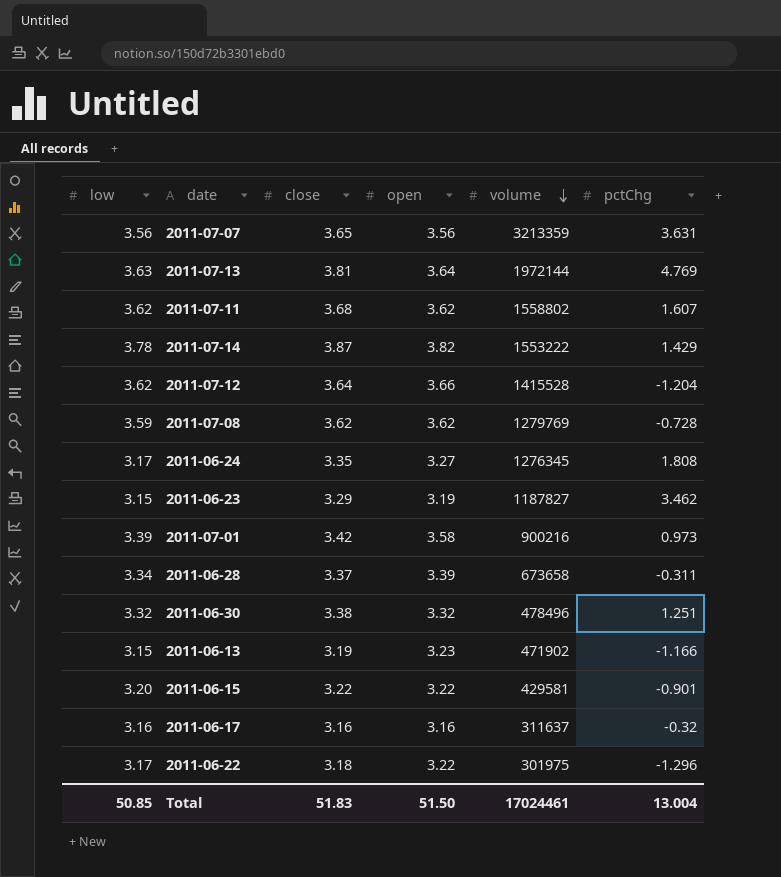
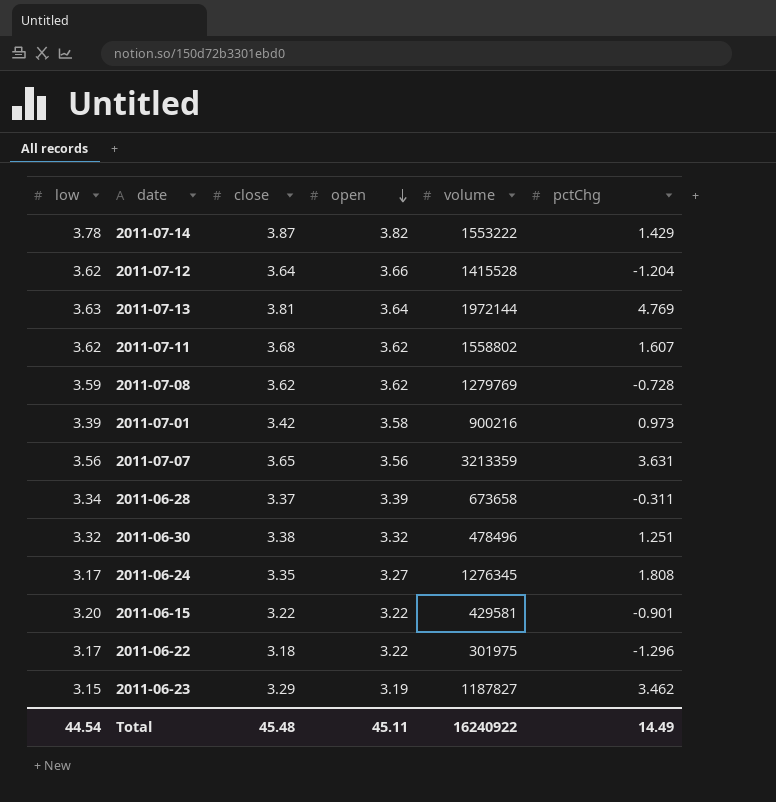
row order: volume descending -> open descending
row 2011-06-13: 3.15 | 3.19 | 3.23 | 471902 | -1.166 -> none
row 2011-06-17: 3.16 | 3.16 | 3.16 | 311637 | -0.32 -> none
Total | low: 50.85 -> 44.54
Total | close: 51.83 -> 45.48
Total | open: 51.50 -> 45.11
Total | volume: 17024461 -> 16240922
Total | pctChg: 13.004 -> 14.49

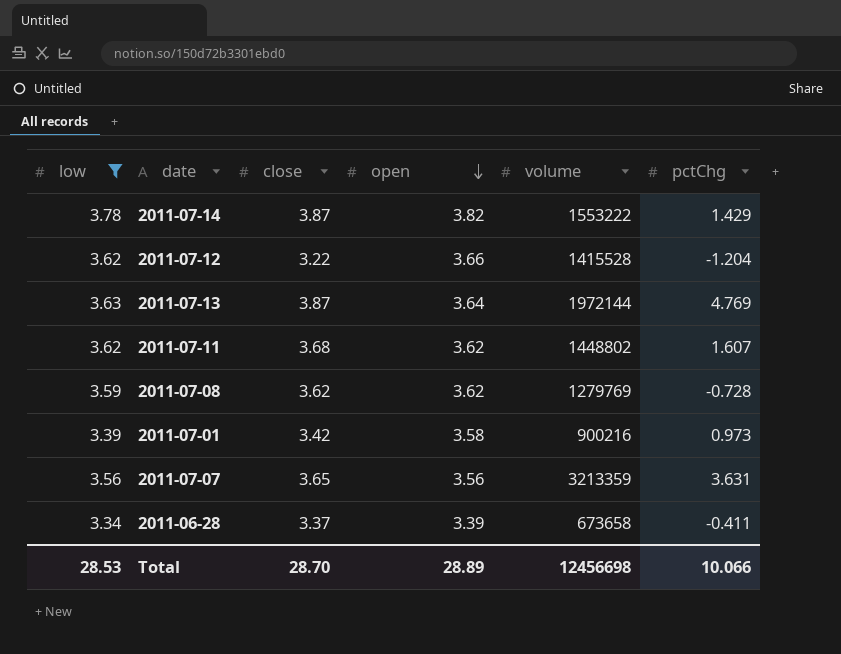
filter: none -> low >= 3.34
2011-07-12 | close: 3.64 -> 3.22
2011-07-13 | close: 3.81 -> 3.87
2011-07-11 | volume: 1558802 -> 1448802
2011-06-28 | pctChg: -0.311 -> -0.411
Total | low: 44.54 -> 28.53
Total | close: 45.48 -> 28.70
Total | open: 45.11 -> 28.89
Total | volume: 16240922 -> 12456698
Total | pctChg: 14.49 -> 10.066

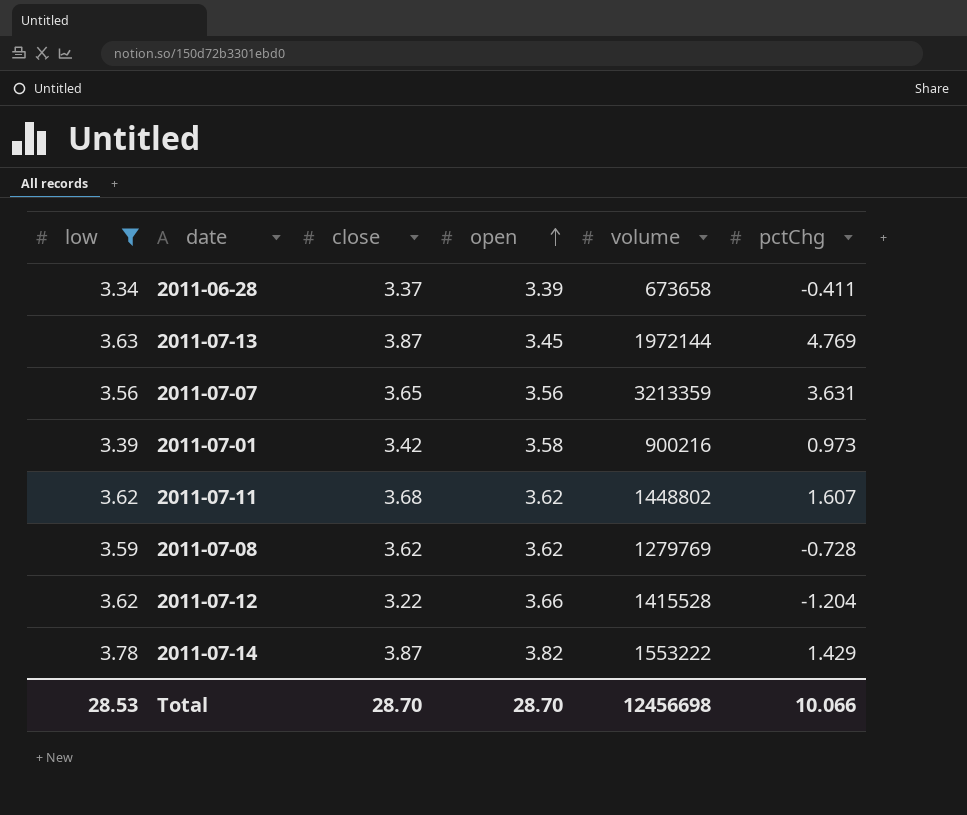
row order: open descending -> open ascending
2011-07-13 | open: 3.64 -> 3.45
Total | open: 28.89 -> 28.70

